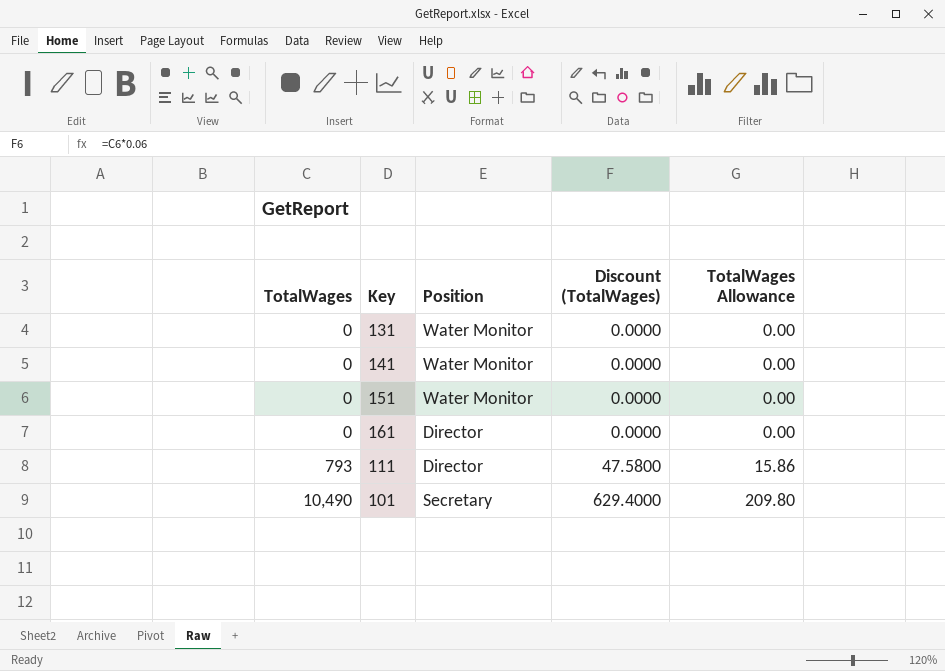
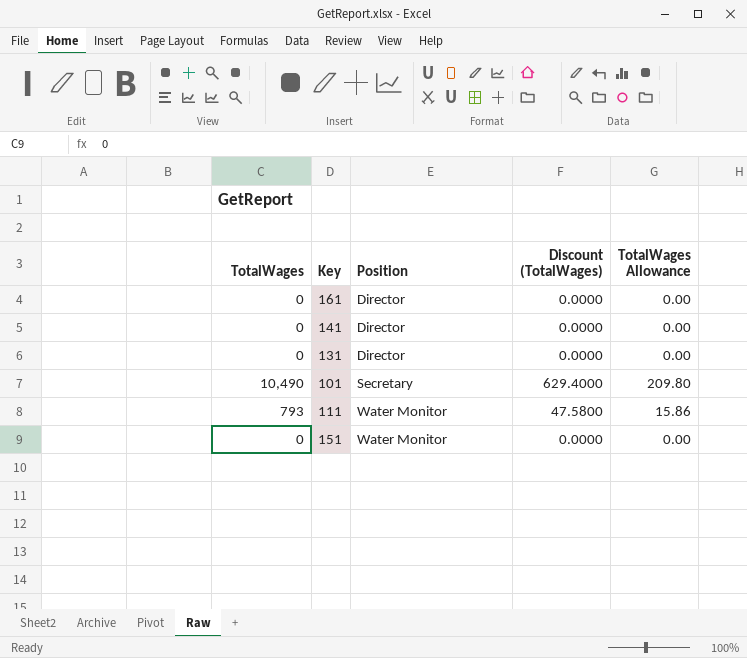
row order: TotalWages ascending -> Position ascending
141 | Position: Water Monitor -> Director
131 | Position: Water Monitor -> Director
111 | Position: Director -> Water Monitor

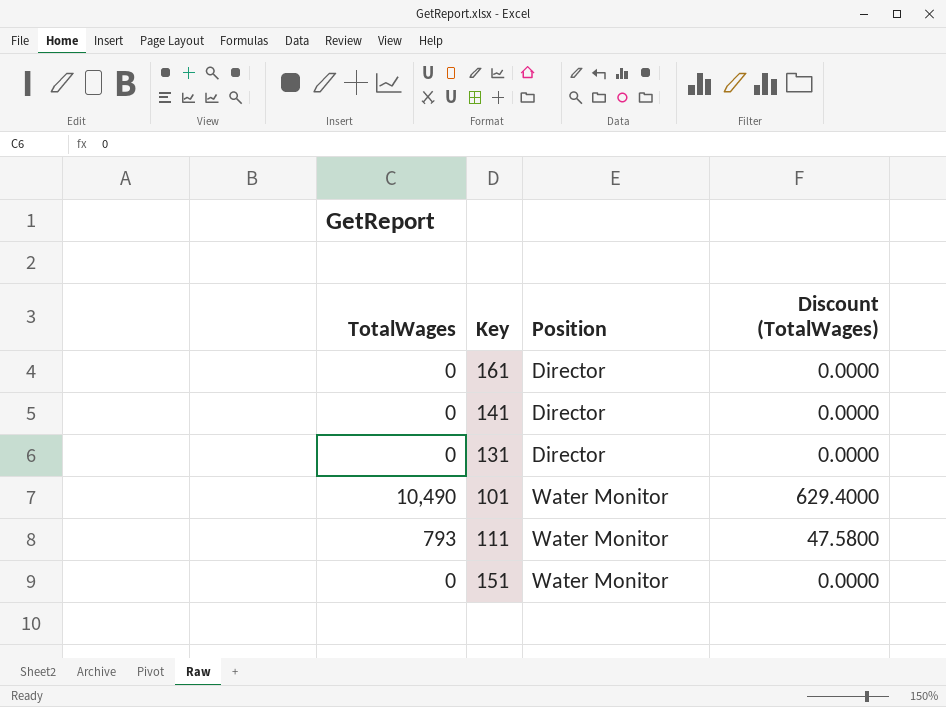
column TotalWages Allowance | formula: [TotalWages] * 0.02 -> none
101 | Position: Secretary -> Water Monitor

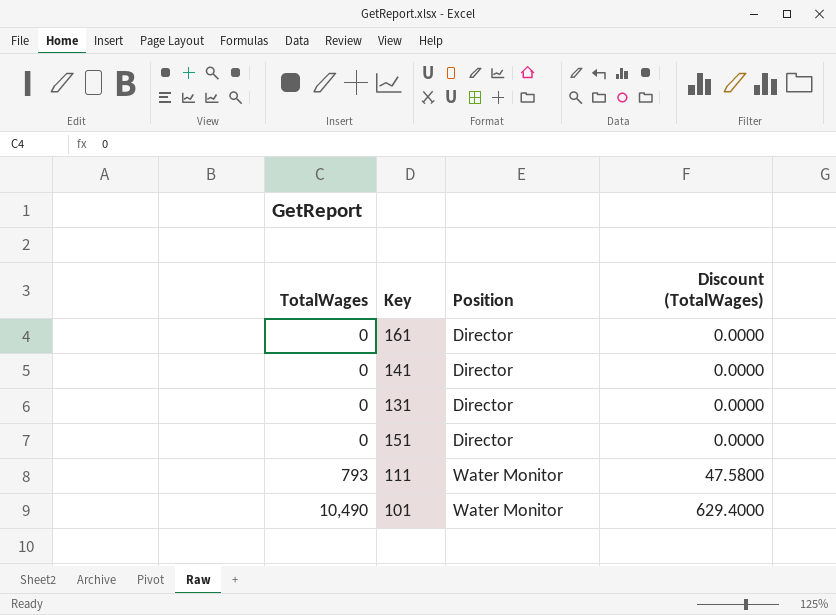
row order: Position ascending -> TotalWages ascending
151 | Position: Water Monitor -> Director

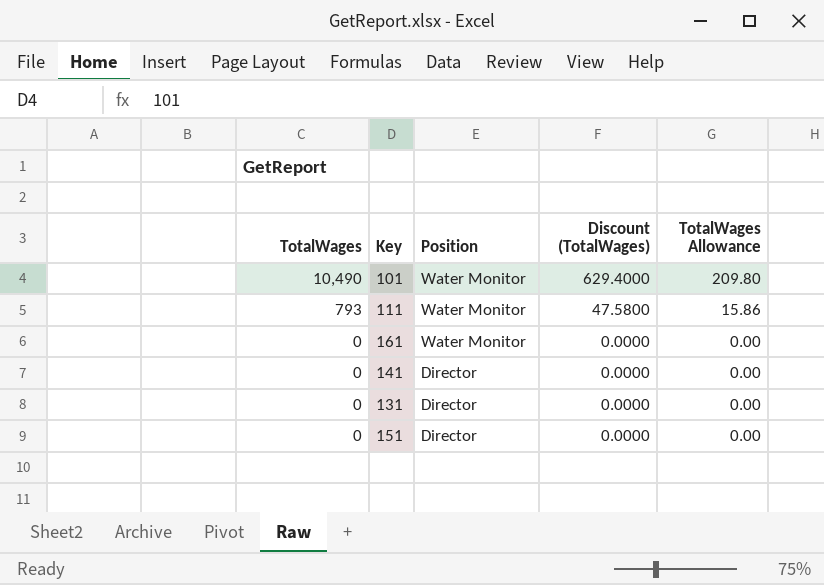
row order: TotalWages ascending -> TotalWages descending
column TotalWages Allowance | formula: none -> [TotalWages] * 0.02
161 | Position: Director -> Water Monitor

